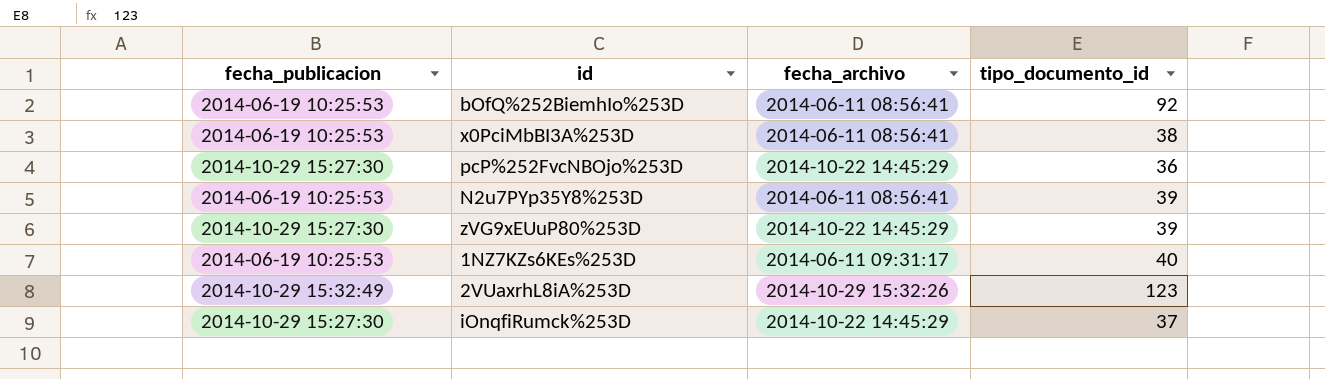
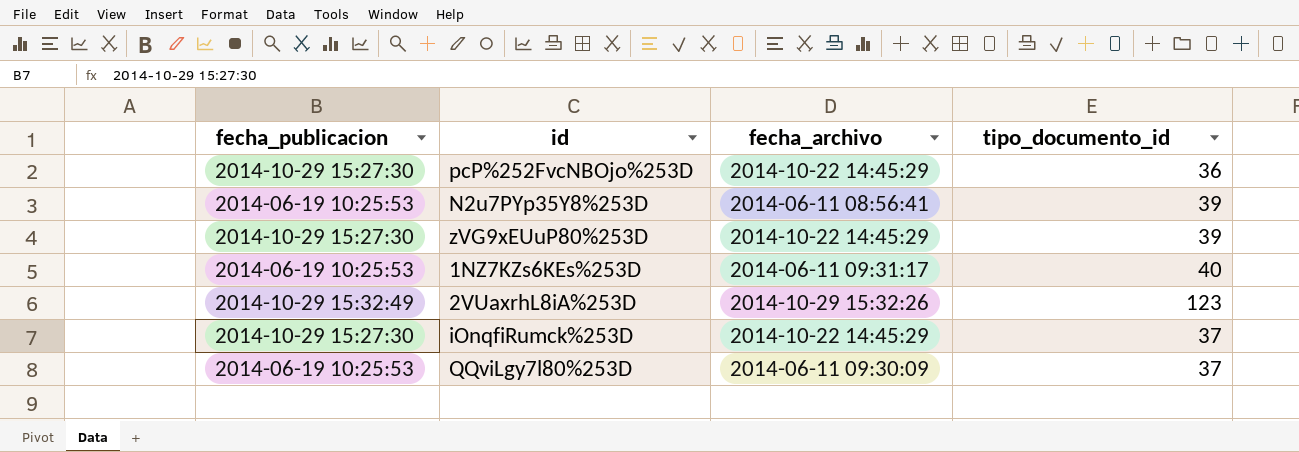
row bOfQ%252BiemhIo%253D: 2014-06-19 10:25:53 | 2014-06-11 08:56:41 | 92 -> none
row x0PciMbBI3A%253D: 2014-06-19 10:25:53 | 2014-06-11 08:56:41 | 38 -> none
row QQviLgy7l80%253D: none -> 2014-06-19 10:25:53 | 2014-06-11 09:30:09 | 37

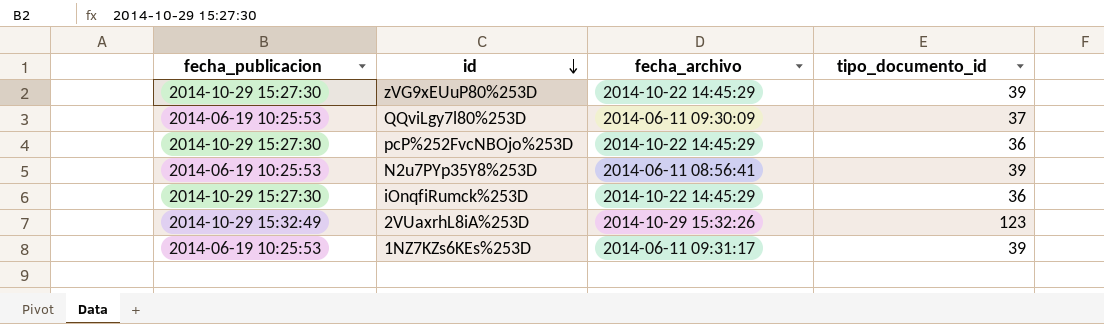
row order: none -> id descending
iOnqfiRumck%253D | tipo_documento_id: 37 -> 36
1NZ7KZs6KEs%253D | tipo_documento_id: 40 -> 39

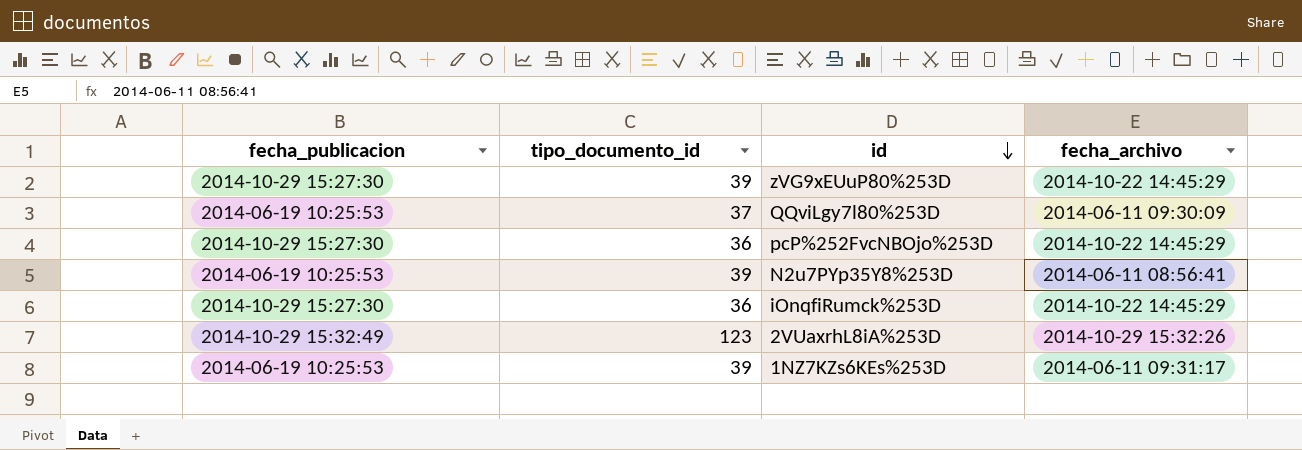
column tipo_documento_id | position: 4 -> 2

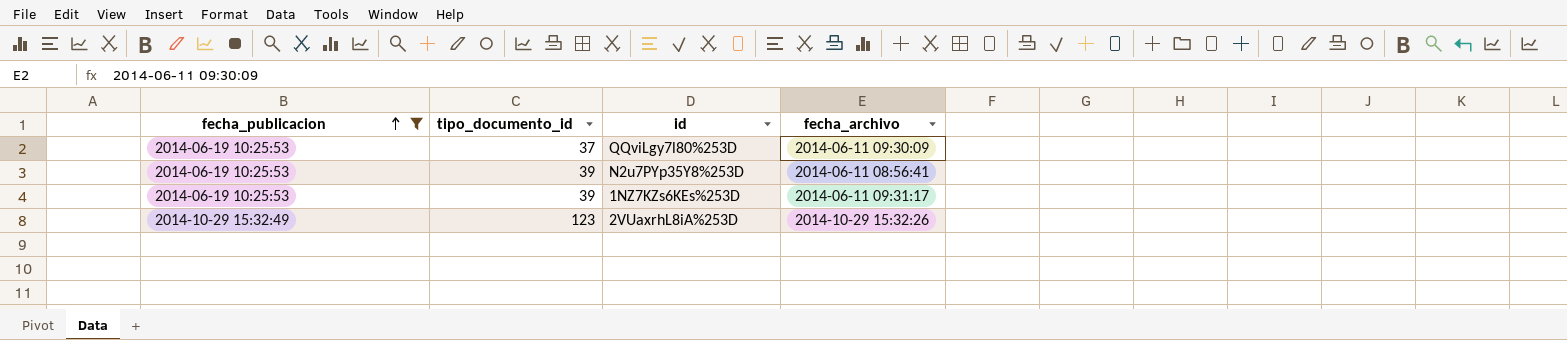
filter: none -> fecha_publicacion != 2014-10-29 15:27:30
row order: id descending -> fecha_publicacion ascending

